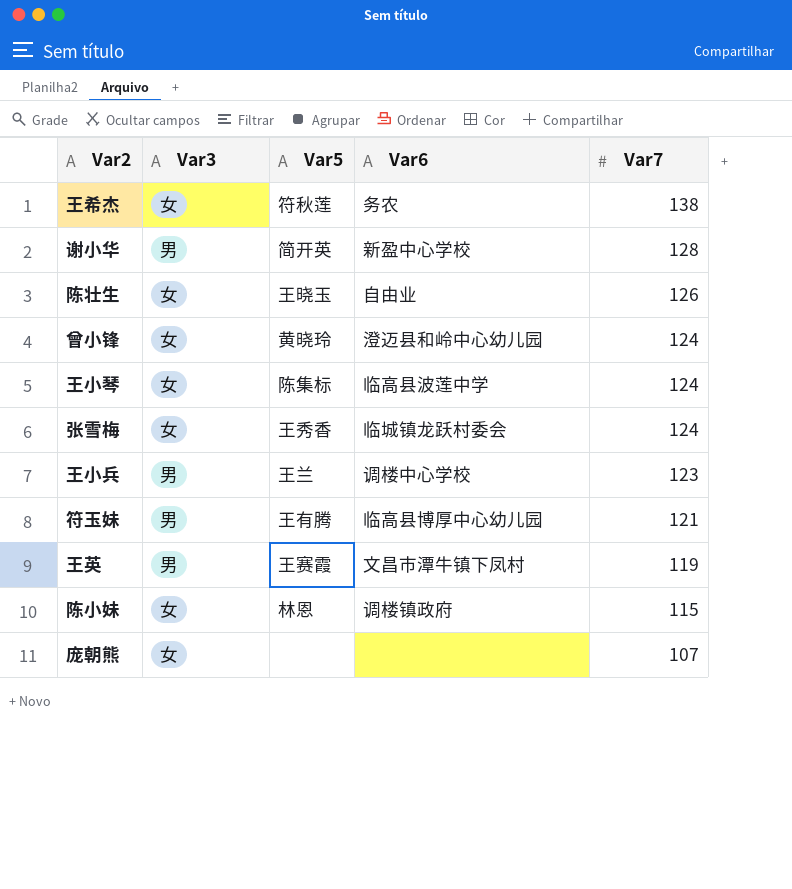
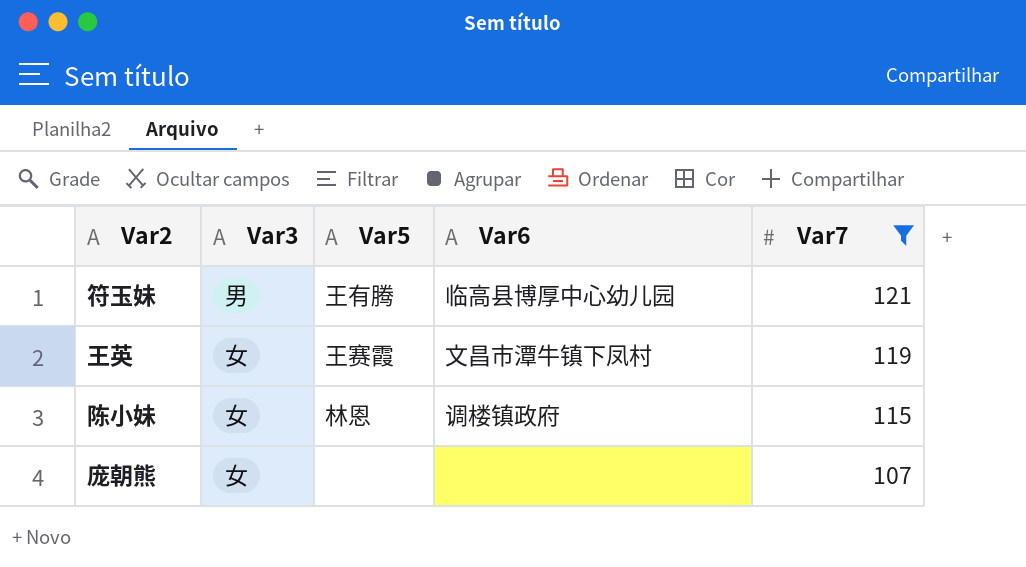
filter: none -> Var7 <= 121
王英 | Var3: 男 -> 女

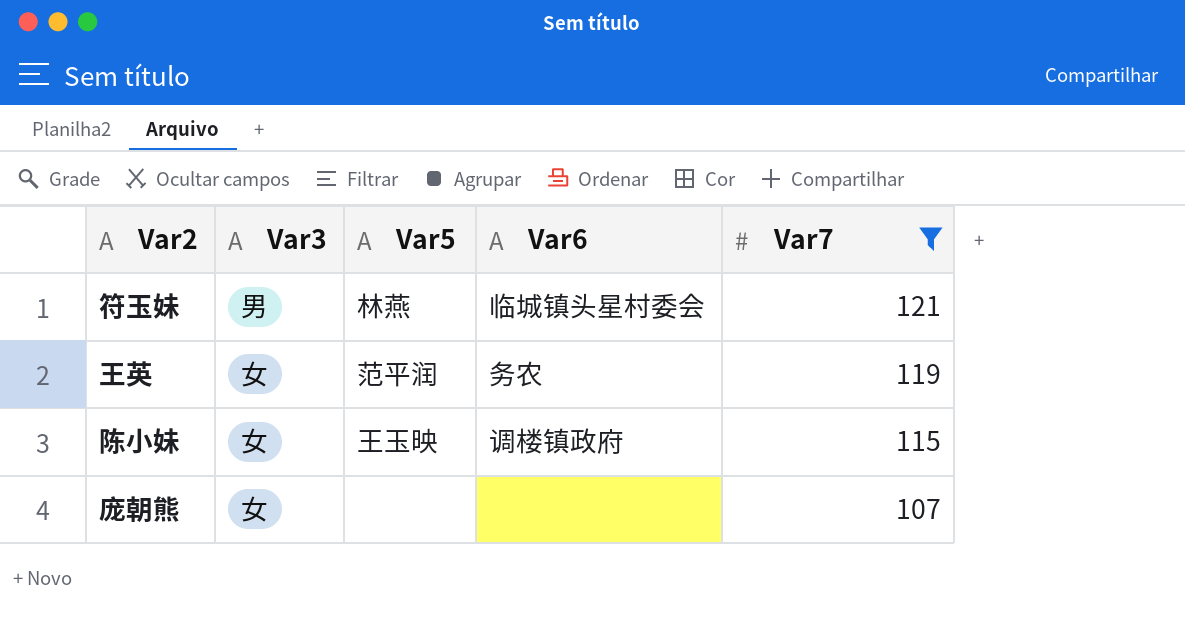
符玉妹 | Var5: 王有腾 -> 林燕
符玉妹 | Var6: 临高县博厚中心幼儿园 -> 临城镇头星村委会
王英 | Var5: 王赛霞 -> 范平润
王英 | Var6: 文昌市潭牛镇下凤村 -> 务农
陈小妹 | Var5: 林恩 -> 王玉映

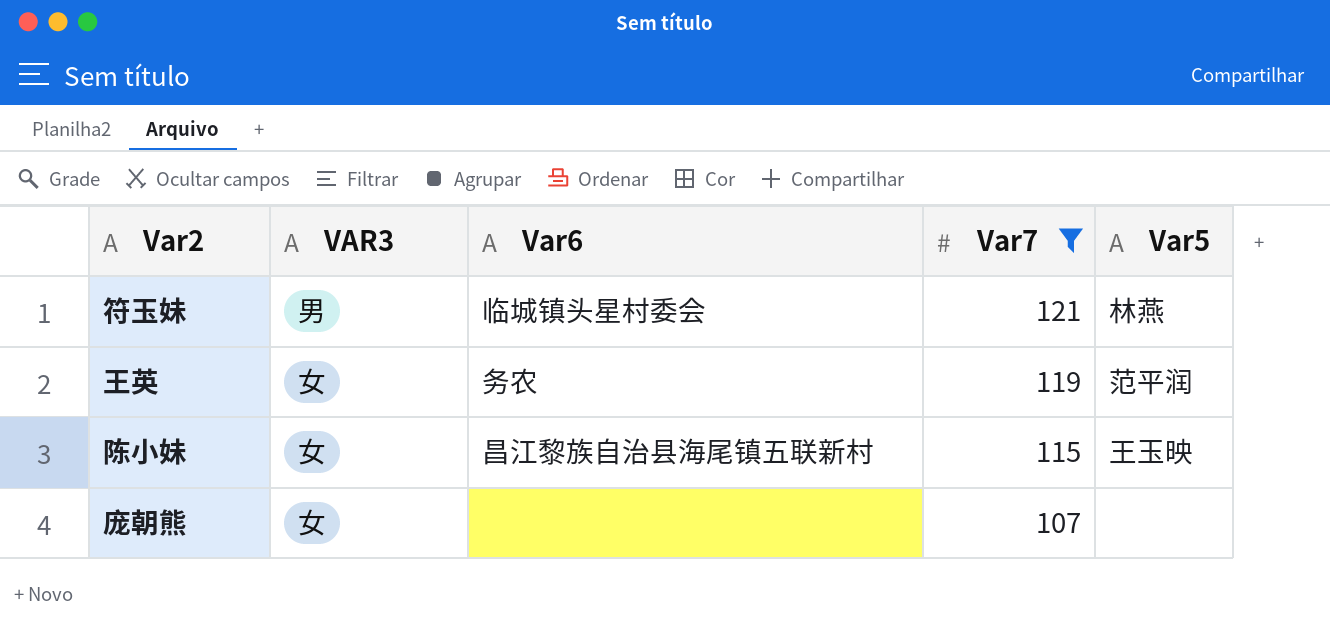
column name: Var3 -> VAR3
column Var5 | position: 3 -> 5
陈小妹 | Var6: 调楼镇政府 -> 昌江黎族自治县海尾镇五联新村

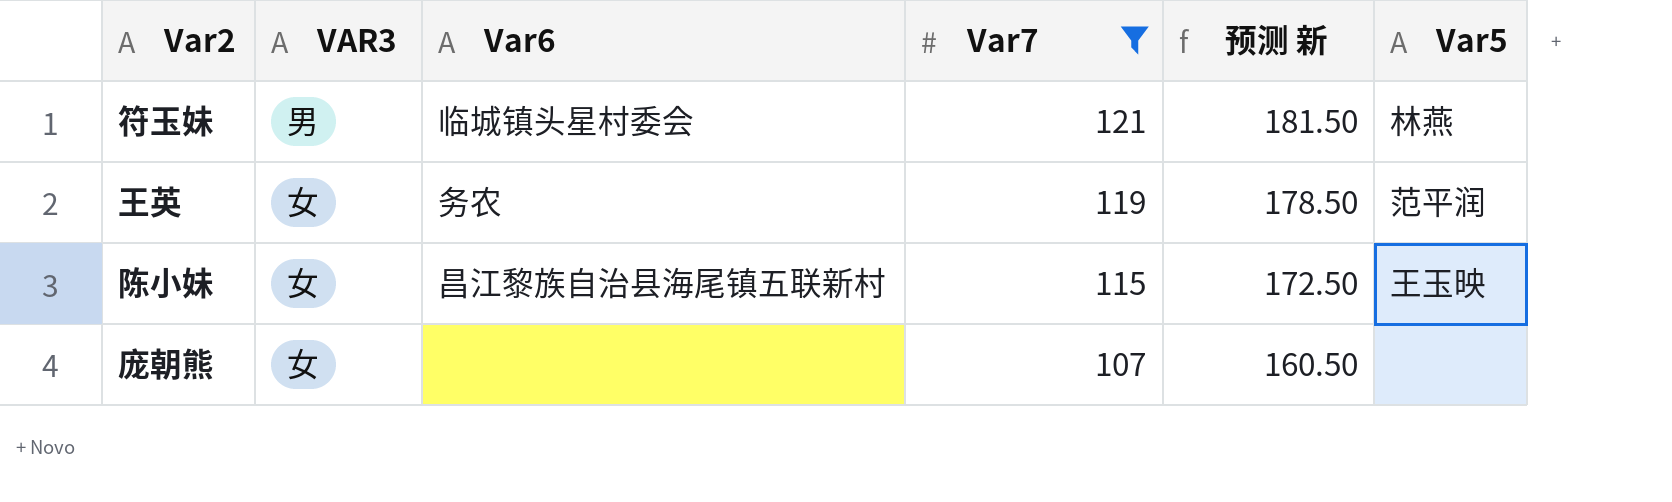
column 预测 新 | formula: none -> [Var7] * 1.5

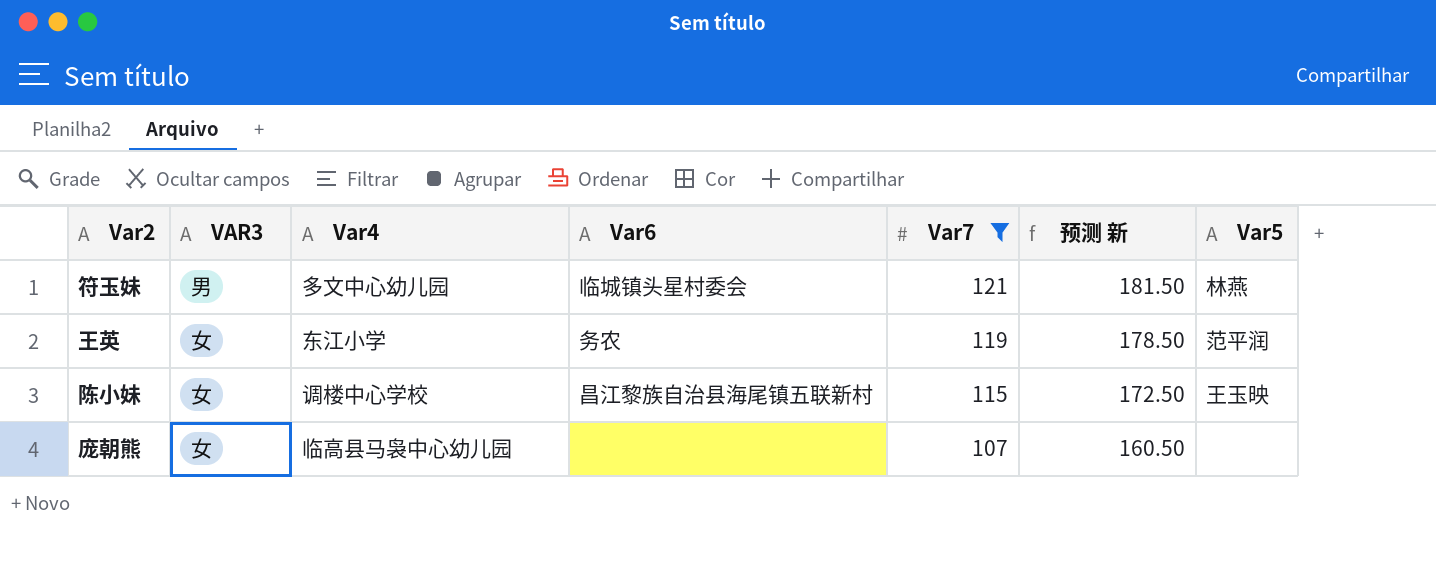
column Var4 | position: none -> 3

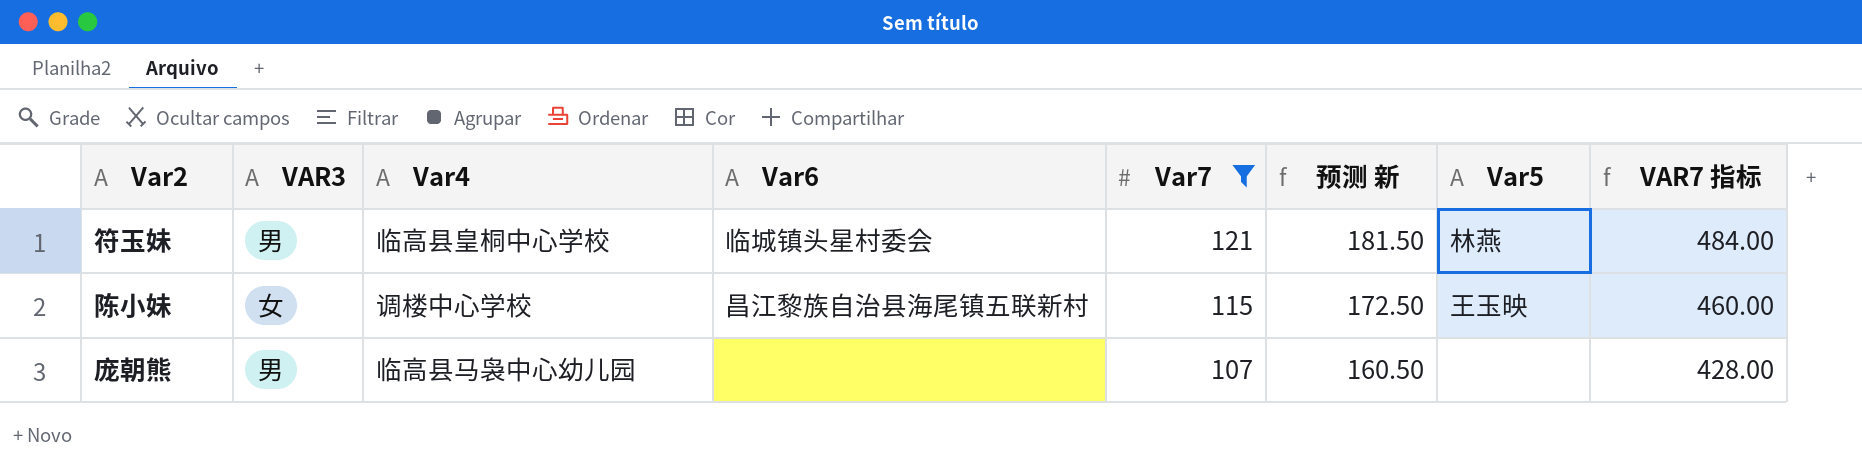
column VAR7 指标 | formula: none -> [Var7] * 4
row 王英: 女 | 东江小学 | 务农 | 119 | 178.50 | 范平润 -> none
符玉妹 | Var4: 多文中心幼儿园 -> 临高县皇桐中心学校
庞朝熊 | VAR3: 女 -> 男

